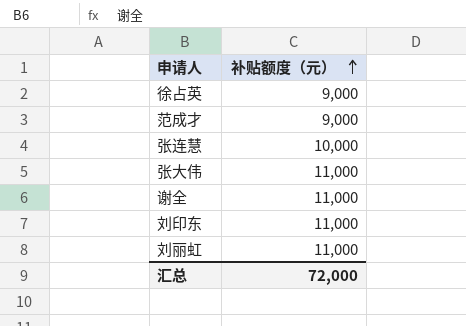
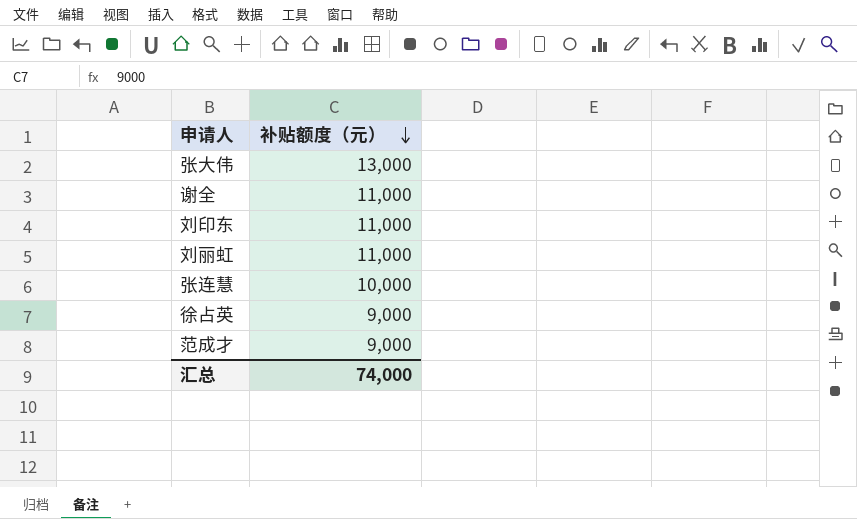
row order: 补贴额度（元） ascending -> 补贴额度（元） descending
张大伟 | 补贴额度（元）: 11,000 -> 13,000
汇总 | 补贴额度（元）: 72,000 -> 74,000

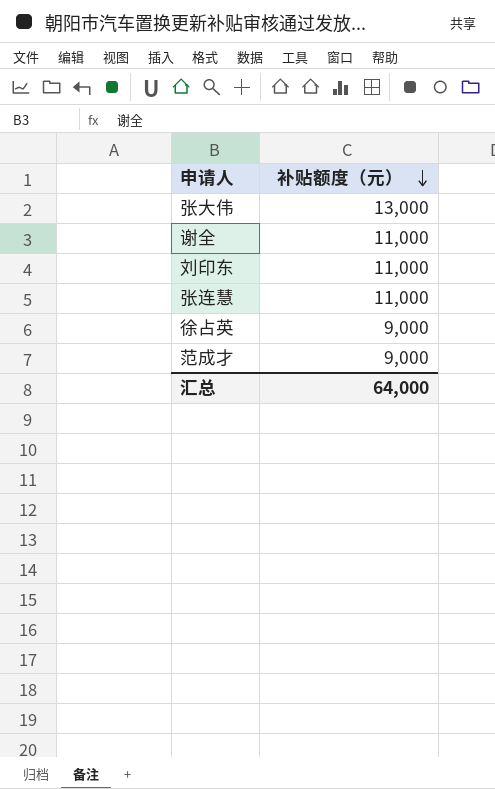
row 刘丽虹: 11,000 -> none
张连慧 | 补贴额度（元）: 10,000 -> 11,000
汇总 | 补贴额度（元）: 74,000 -> 64,000

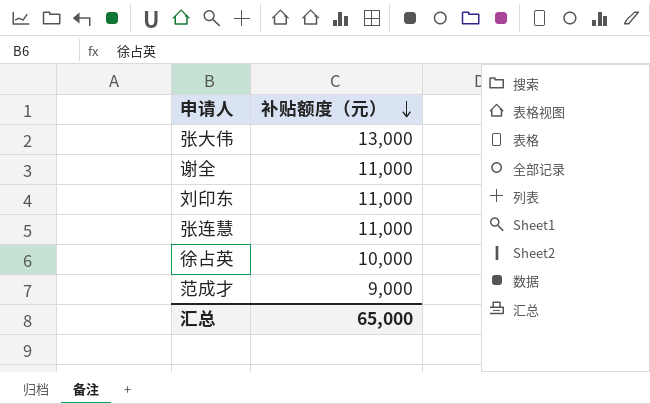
徐占英 | 补贴额度（元）: 9,000 -> 10,000
汇总 | 补贴额度（元）: 64,000 -> 65,000

